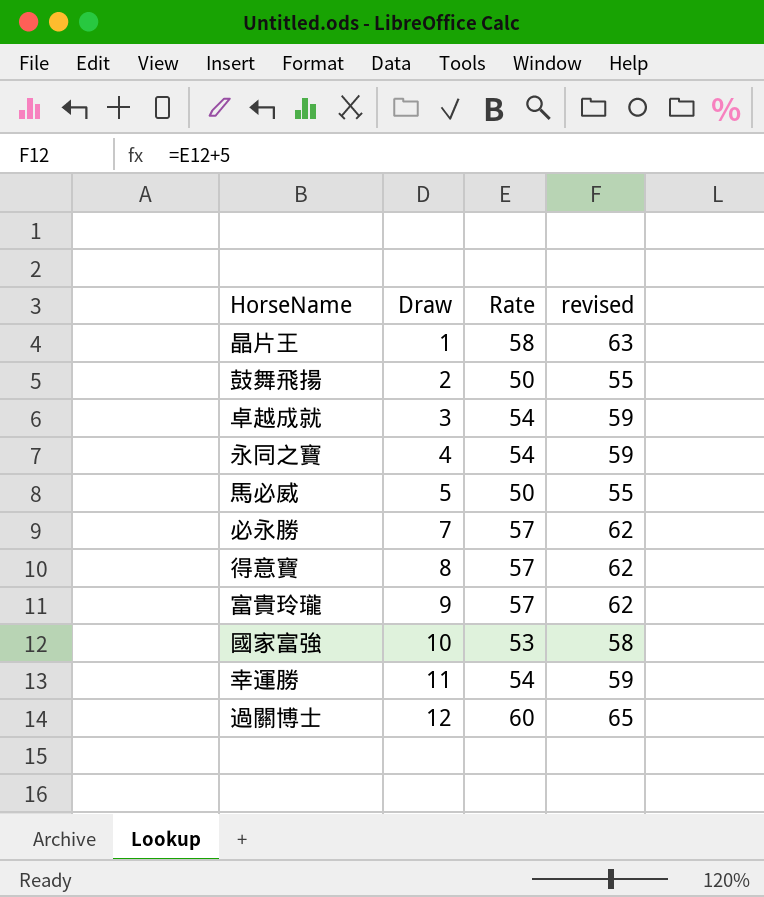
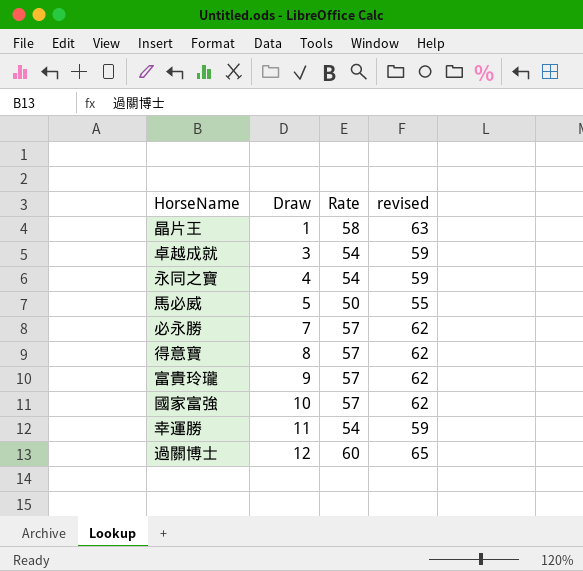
row 鼓舞飛揚: 2 | 50 | 55 -> none
國家富強 | Rate: 53 -> 57
國家富強 | revised: 58 -> 62

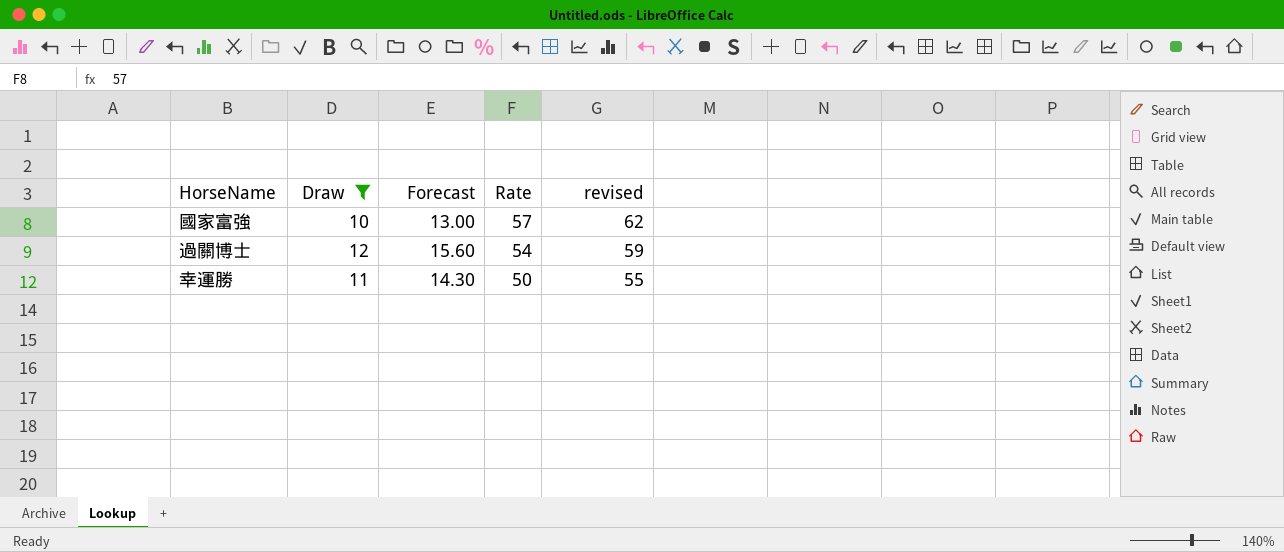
filter: none -> Draw >= 10
row order: Draw ascending -> Rate descending
column Forecast | formula: none -> [Draw] * 1.3
過關博士 | Rate: 60 -> 54
過關博士 | revised: 65 -> 59
幸運勝 | Rate: 54 -> 50
幸運勝 | revised: 59 -> 55

